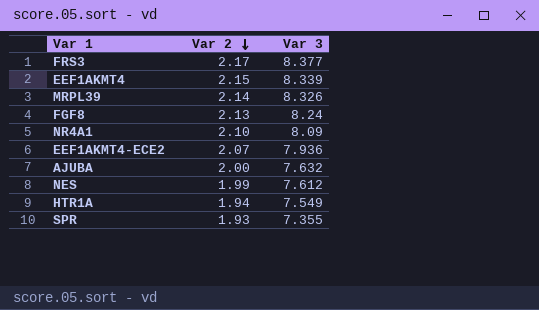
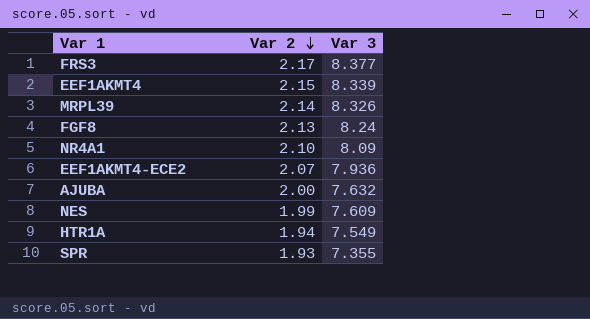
NES | Var 3: 7.612 -> 7.609

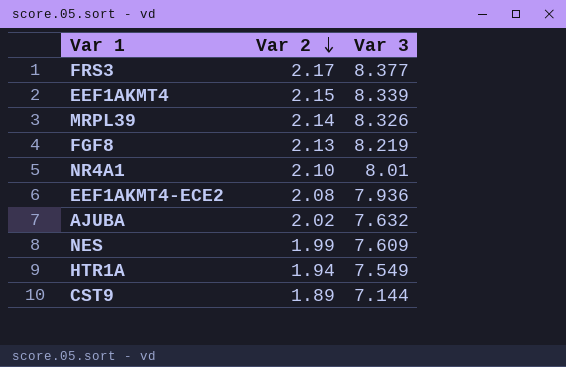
row SPR: 1.93 | 7.355 -> none
FGF8 | Var 3: 8.24 -> 8.219
NR4A1 | Var 3: 8.09 -> 8.01
EEF1AKMT4-ECE2 | Var 2: 2.07 -> 2.08
AJUBA | Var 2: 2.00 -> 2.02
row CST9: none -> 1.89 | 7.144

